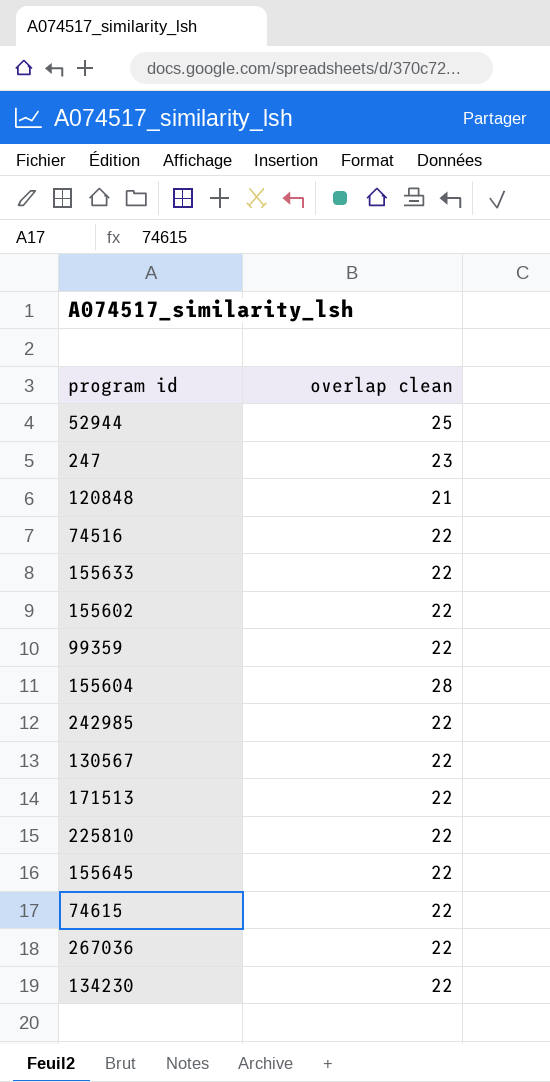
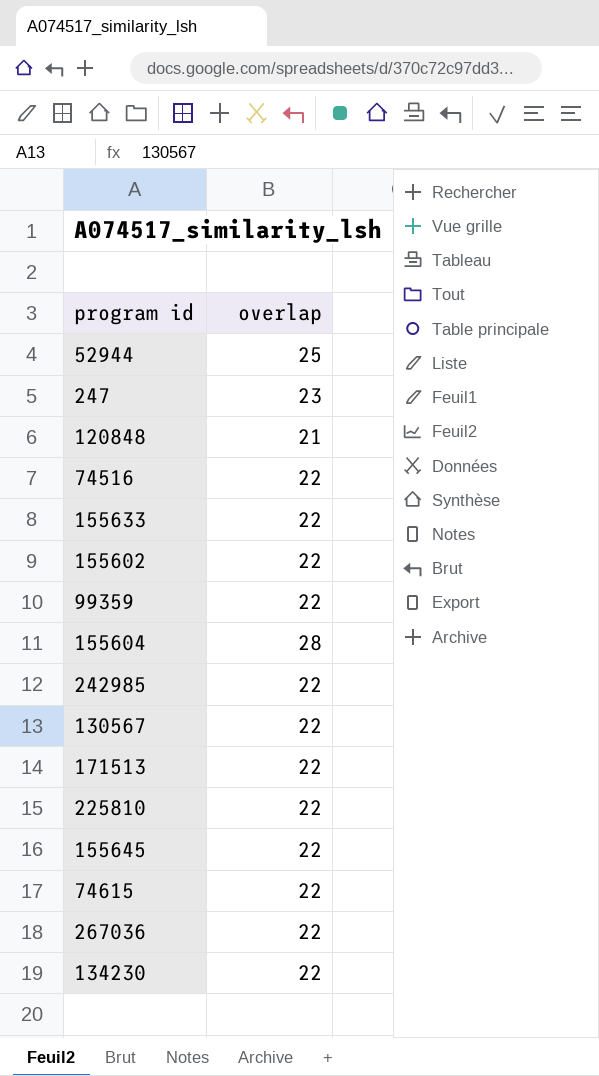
column name: overlap clean -> overlap

